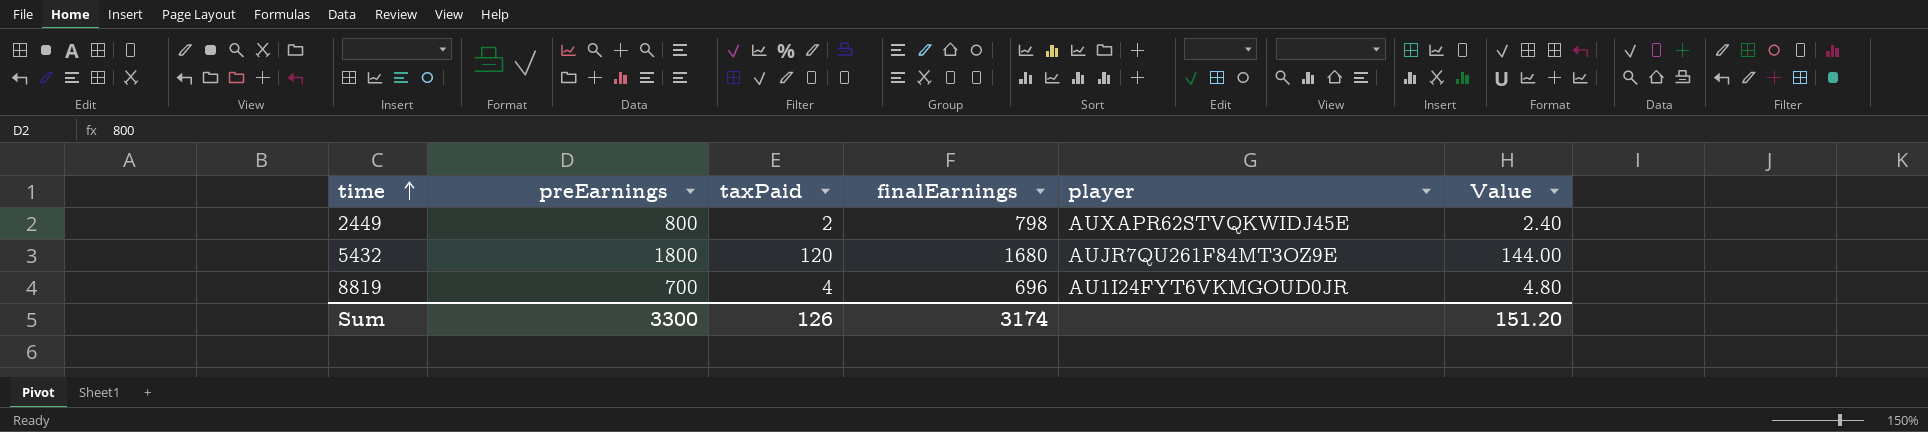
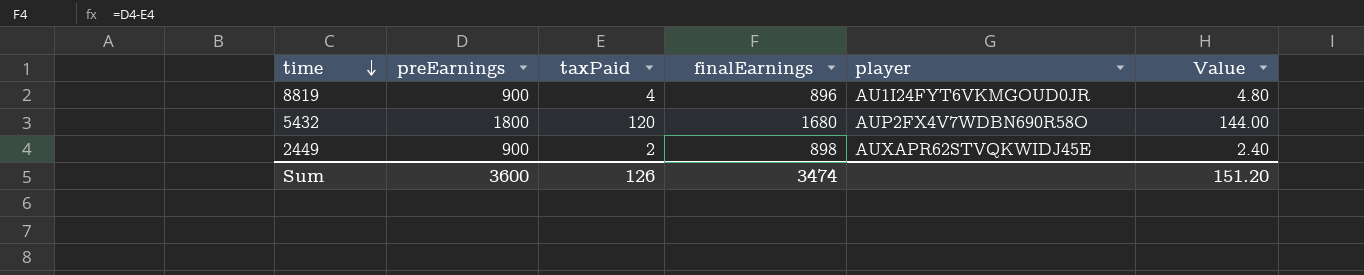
row order: time ascending -> time descending
8819 | preEarnings: 700 -> 900
8819 | finalEarnings: 696 -> 896
5432 | player: AUJR7QU261F84MT3OZ9E -> AUP2FX4V7WDBN690R58O
2449 | preEarnings: 800 -> 900
2449 | finalEarnings: 798 -> 898
Sum | preEarnings: 3300 -> 3600
Sum | finalEarnings: 3174 -> 3474

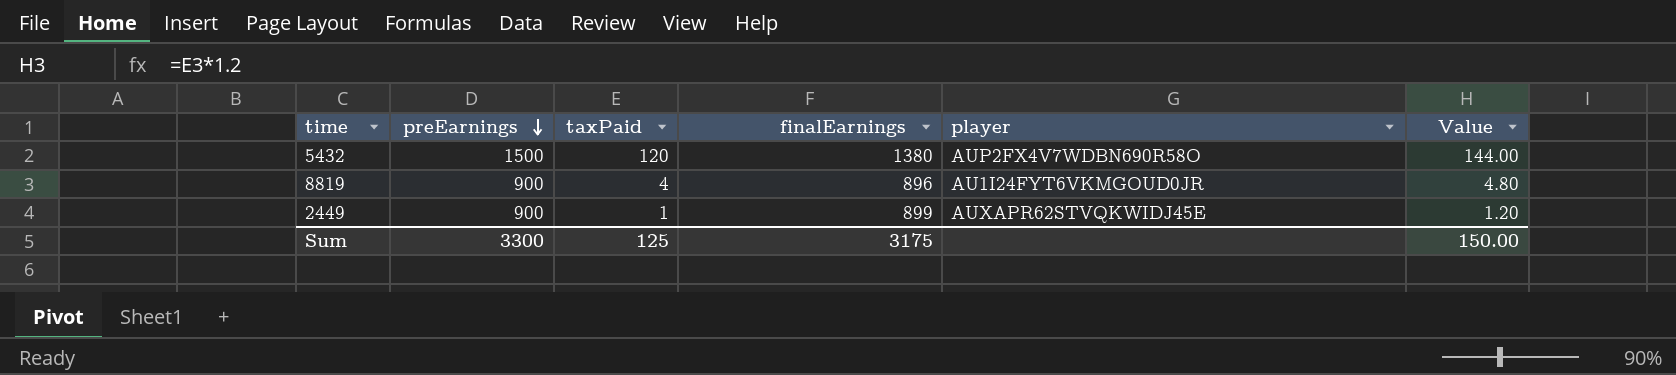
row order: time descending -> preEarnings descending
5432 | preEarnings: 1800 -> 1500
5432 | finalEarnings: 1680 -> 1380
2449 | taxPaid: 2 -> 1
2449 | finalEarnings: 898 -> 899
2449 | Value: 2.40 -> 1.20
Sum | preEarnings: 3600 -> 3300
Sum | taxPaid: 126 -> 125
Sum | finalEarnings: 3474 -> 3175
Sum | Value: 151.20 -> 150.00

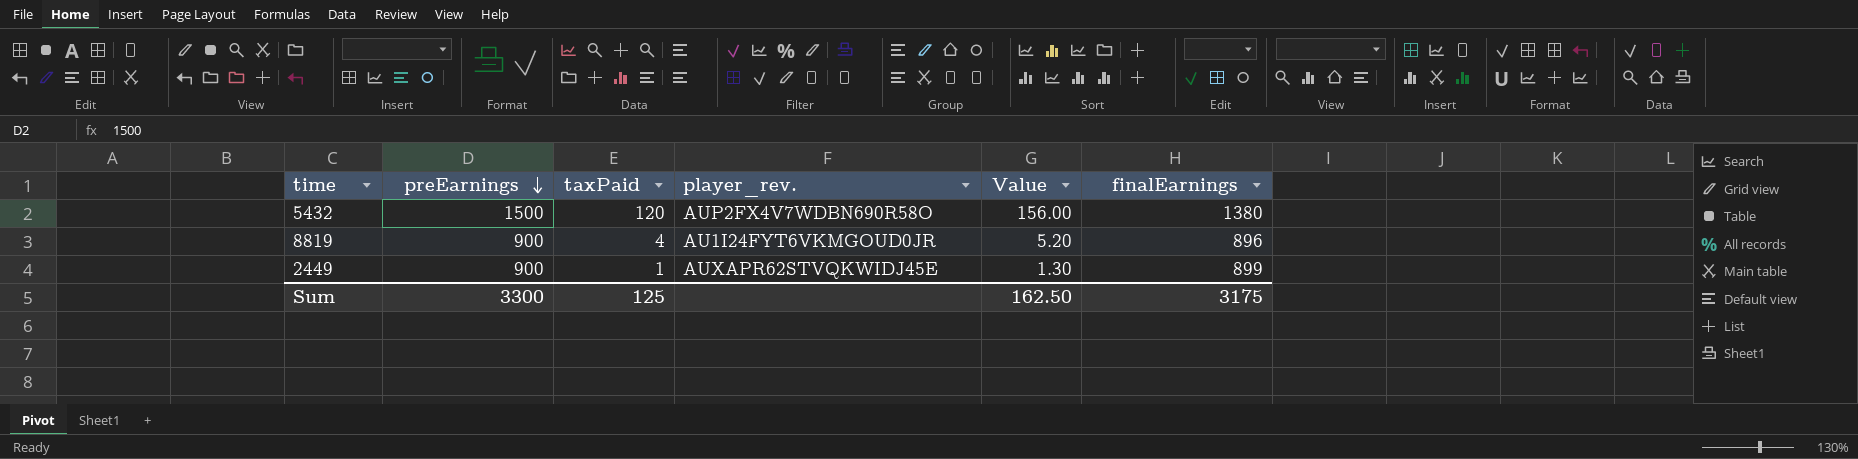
column name: player -> player_rev.
column Value | formula: [taxPaid] * 1.2 -> [taxPaid] * 1.3
column finalEarnings | position: 4 -> 6
Sum | Value: 150.00 -> 162.50

